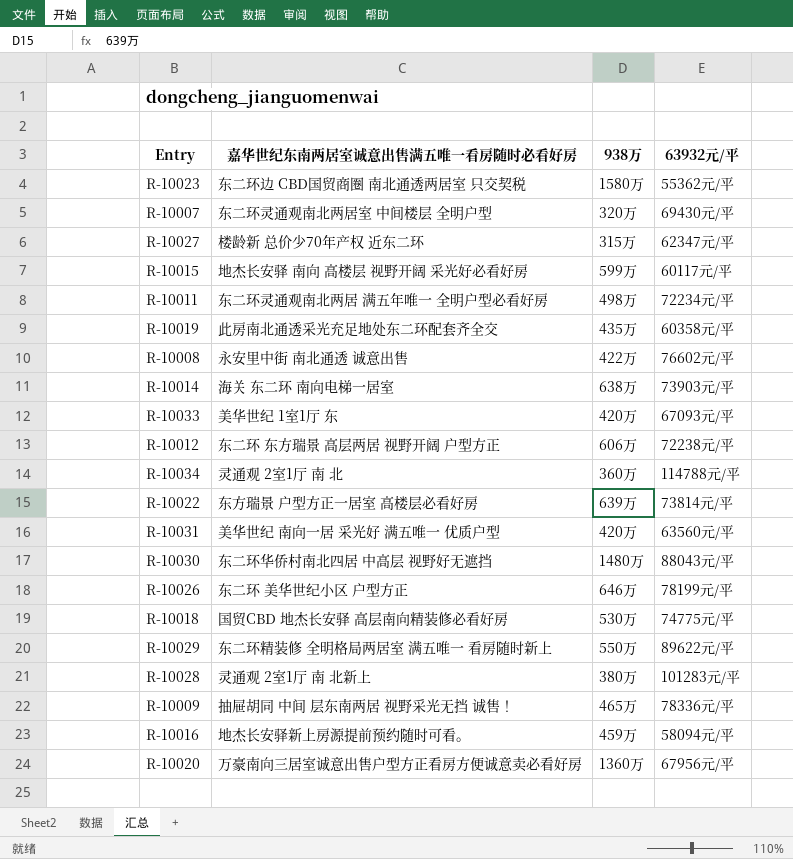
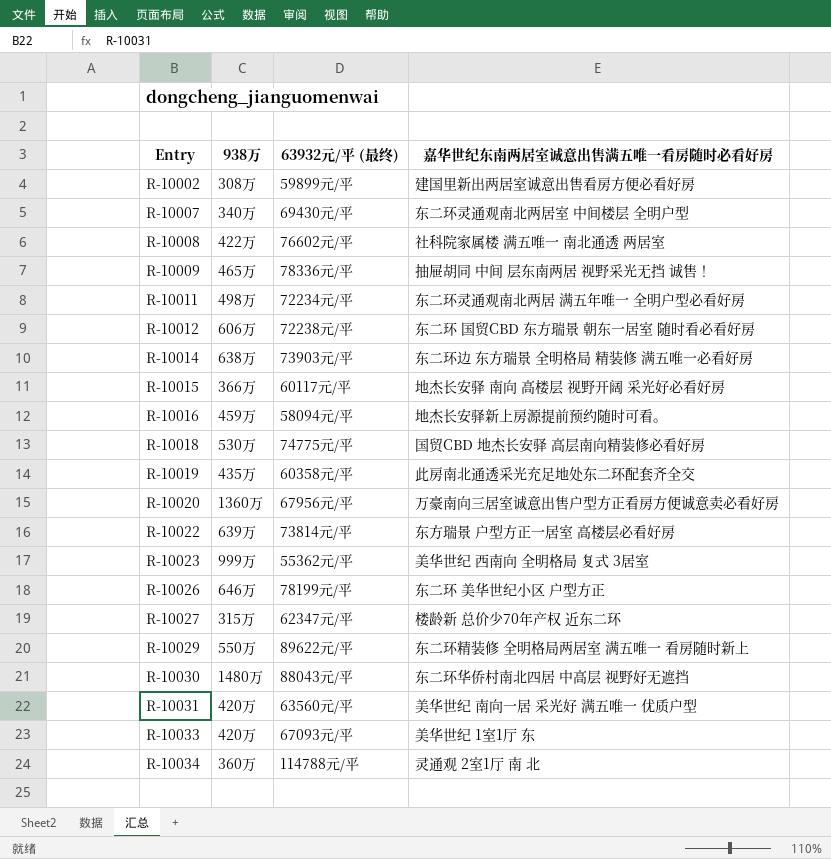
row order: none -> Entry ascending
column name: 63932元/平 -> 63932元/平 (最终)
column 嘉华世纪东南两居室诚意出售满五唯一看房随时必看好房 | position: 2 -> 4
row R-10028: 灵通观 2室1厅 南 北新上 | 380万 | 101283元/平 -> none
row R-10002: none -> 308万 | 59899元/平 | 建国里新出两居室诚意出售看房方便必看好房
R-10007 | 938万: 320万 -> 340万
R-10008 | 嘉华世纪东南两居室诚意出售满五唯一看房随时必看好房: 永安里中街 南北通透 诚意出售 -> 社科院家属楼 满五唯一 南北通透 两居室
R-10012 | 嘉华世纪东南两居室诚意出售满五唯一看房随时必看好房: 东二环 东方瑞景 高层两居 视野开阔 户型方正 -> 东二环 国贸CBD 东方瑞景 朝东一居室 随时看必看好房
R-10014 | 嘉华世纪东南两居室诚意出售满五唯一看房随时必看好房: 海关 东二环 南向电梯一居室 -> 东二环边 东方瑞景 全明格局 精装修 满五唯一必看好房
R-10015 | 938万: 599万 -> 366万
R-10023 | 938万: 1580万 -> 999万
R-10023 | 嘉华世纪东南两居室诚意出售满五唯一看房随时必看好房: 东二环边 CBD国贸商圈 南北通透两居室 只交契税 -> 美华世纪 西南向 全明格局 复式 3居室

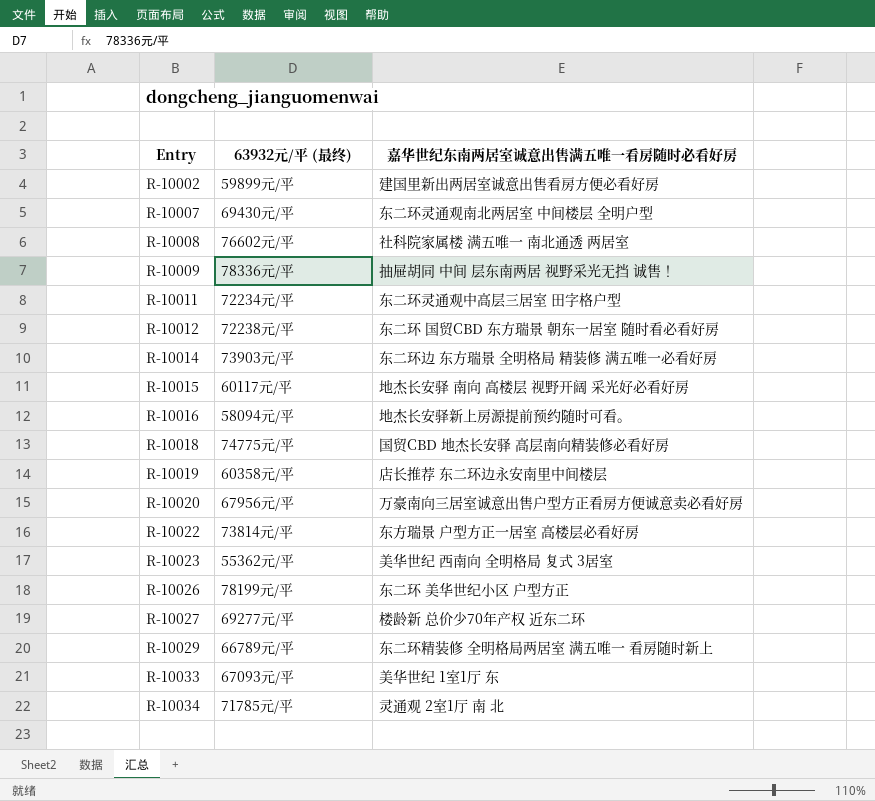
column 938万 | position: 2 -> none
row R-10030: 1480万 | 88043元/平 | 东二环华侨村南北四居 中高层 视野好无遮挡 -> none
row R-10031: 420万 | 63560元/平 | 美华世纪 南向一居 采光好 满五唯一 优质户型 -> none
R-10011 | 嘉华世纪东南两居室诚意出售满五唯一看房随时必看好房: 东二环灵通观南北两居 满五年唯一 全明户型必看好房 -> 东二环灵通观中高层三居室 田字格户型
R-10019 | 嘉华世纪东南两居室诚意出售满五唯一看房随时必看好房: 此房南北通透采光充足地处东二环配套齐全交 -> 店长推荐 东二环边永安南里中间楼层
R-10027 | 63932元/平 (最终): 62347元/平 -> 69277元/平
R-10029 | 63932元/平 (最终): 89622元/平 -> 66789元/平
R-10034 | 63932元/平 (最终): 114788元/平 -> 71785元/平

